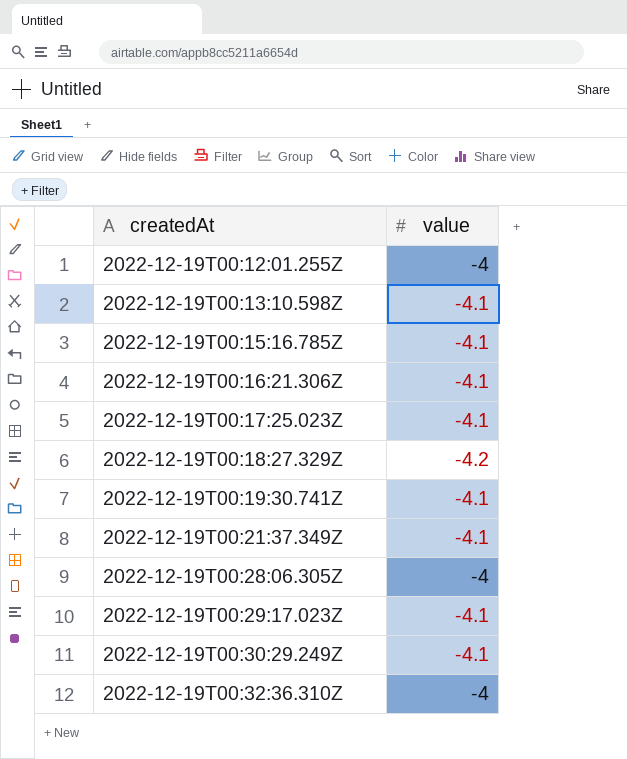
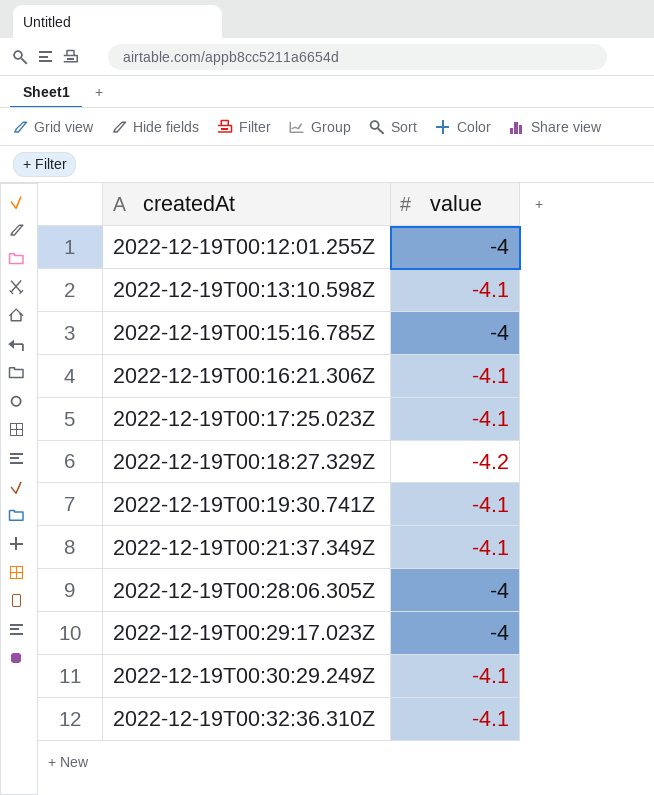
2022-12-19T00:15:16.785Z | value: -4.1 -> -4
2022-12-19T00:29:17.023Z | value: -4.1 -> -4
2022-12-19T00:32:36.310Z | value: -4 -> -4.1

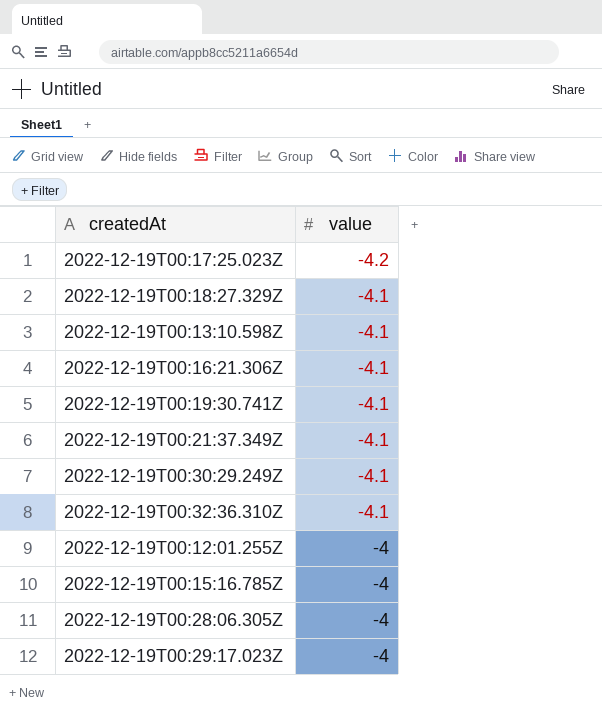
row order: createdAt ascending -> value ascending
2022-12-19T00:17:25.023Z | value: -4.1 -> -4.2
2022-12-19T00:18:27.329Z | value: -4.2 -> -4.1

